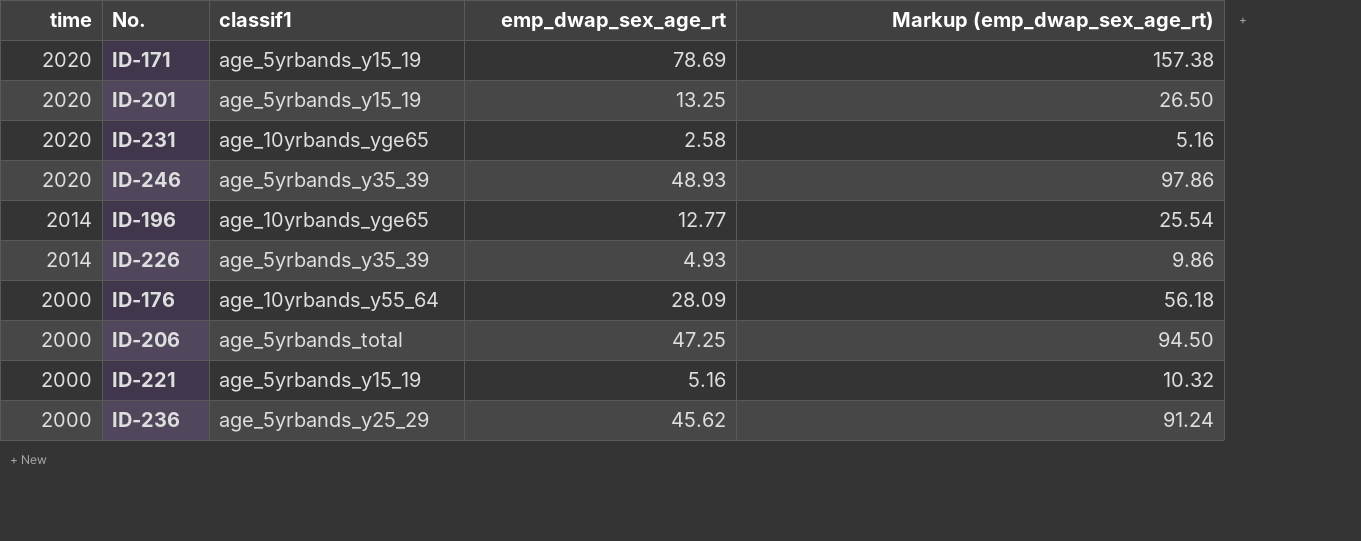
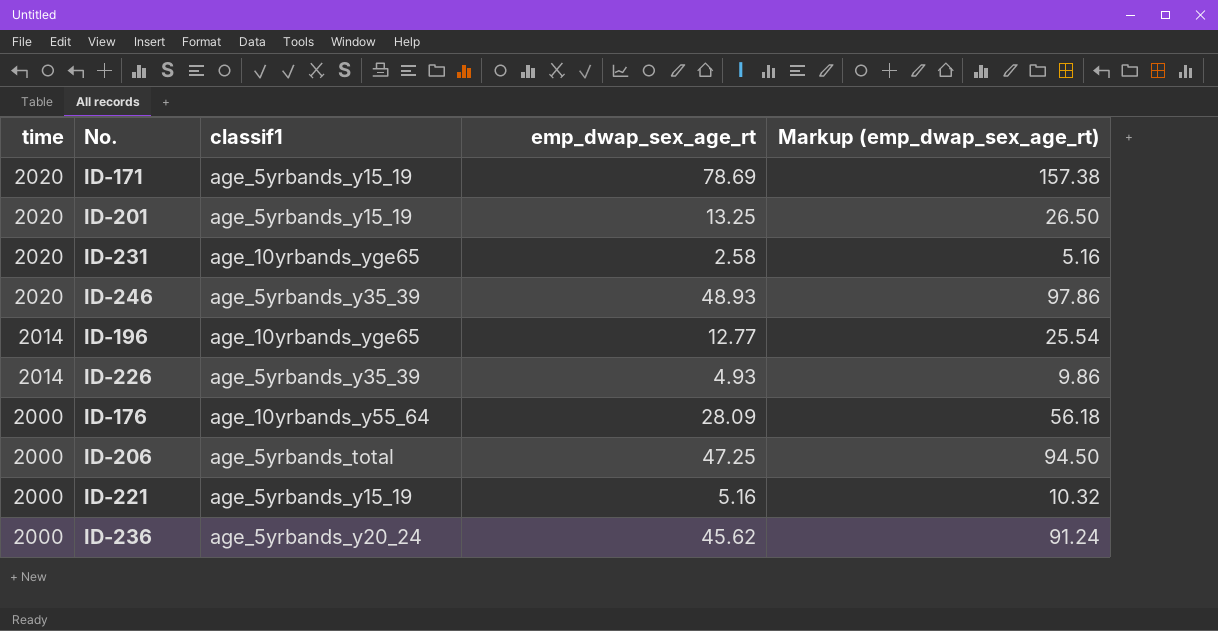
ID-236 | classif1: age_5yrbands_y25_29 -> age_5yrbands_y20_24

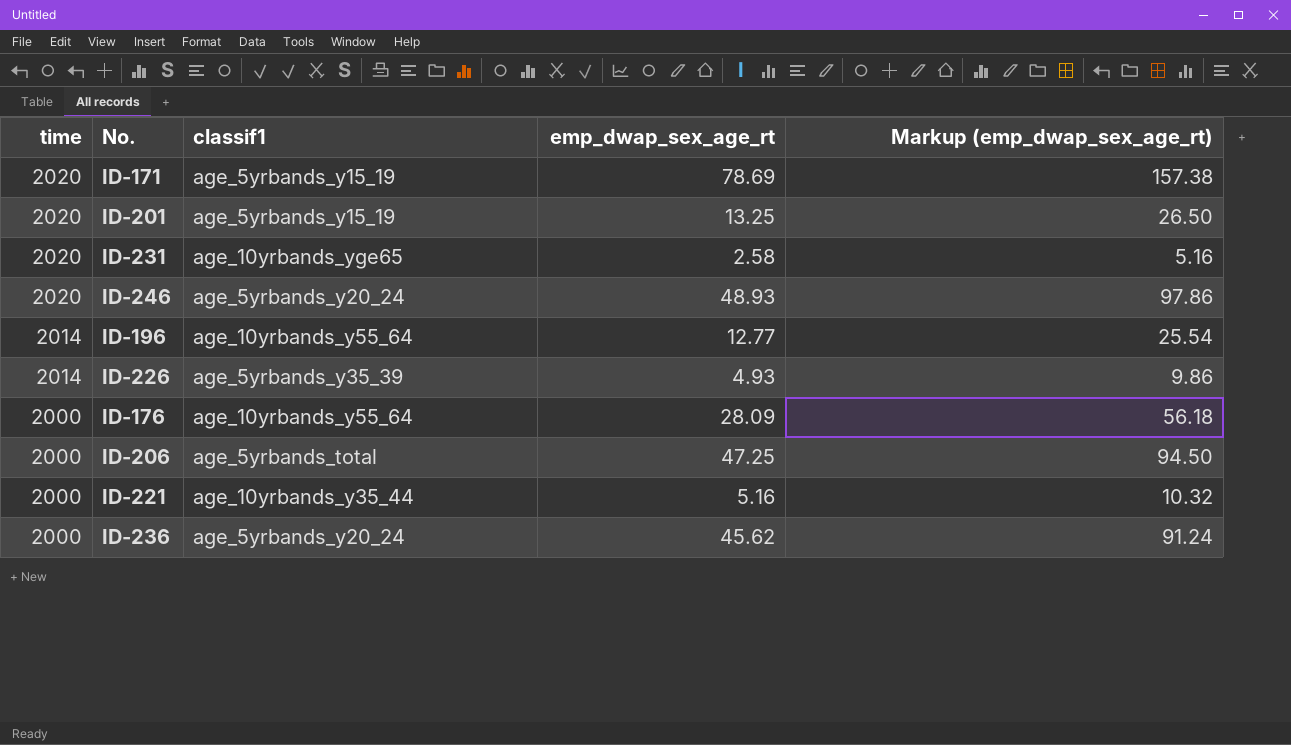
ID-246 | classif1: age_5yrbands_y35_39 -> age_5yrbands_y20_24
ID-196 | classif1: age_10yrbands_yge65 -> age_10yrbands_y55_64
ID-221 | classif1: age_5yrbands_y15_19 -> age_10yrbands_y35_44

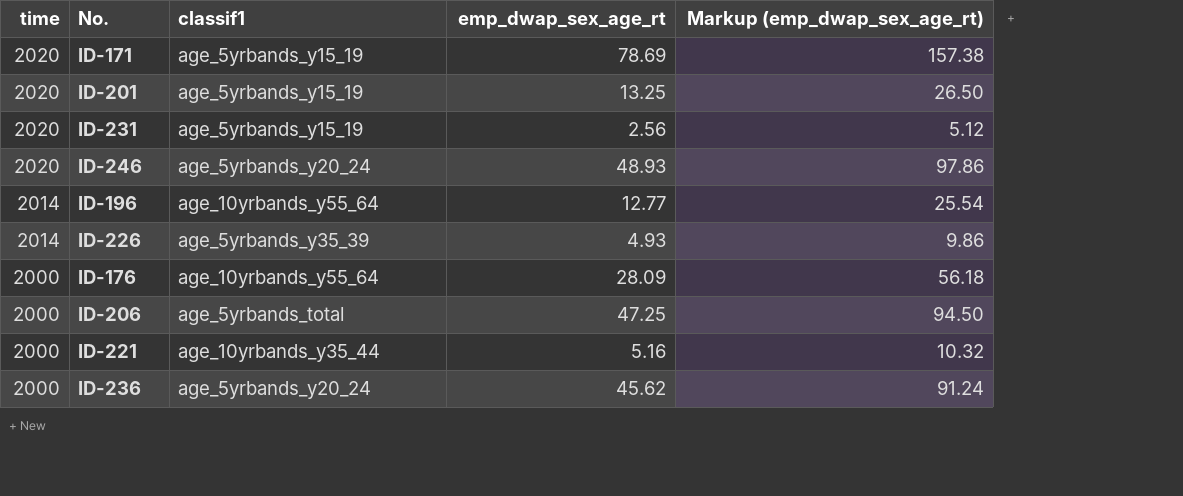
ID-231 | classif1: age_10yrbands_yge65 -> age_5yrbands_y15_19
ID-231 | emp_dwap_sex_age_rt: 2.58 -> 2.56
ID-231 | Markup (emp_dwap_sex_age_rt): 5.16 -> 5.12

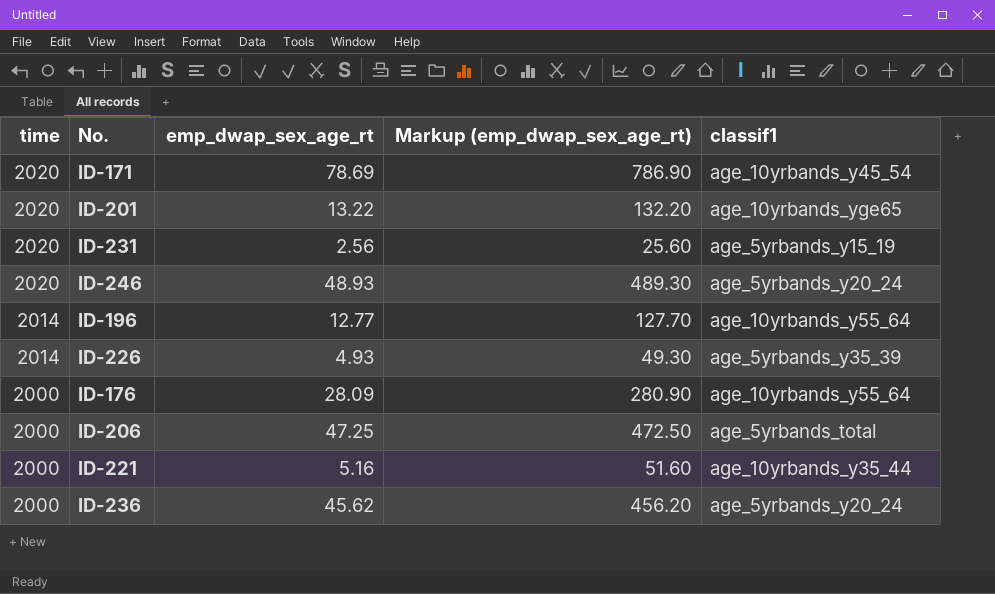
column Markup (emp_dwap_sex_age_rt) | formula: [emp_dwap_sex_age_rt] * 2 -> [emp_dwap_sex_age_rt] * 10
column classif1 | position: 3 -> 5
ID-171 | classif1: age_5yrbands_y15_19 -> age_10yrbands_y45_54
ID-201 | emp_dwap_sex_age_rt: 13.25 -> 13.22
ID-201 | classif1: age_5yrbands_y15_19 -> age_10yrbands_yge65

